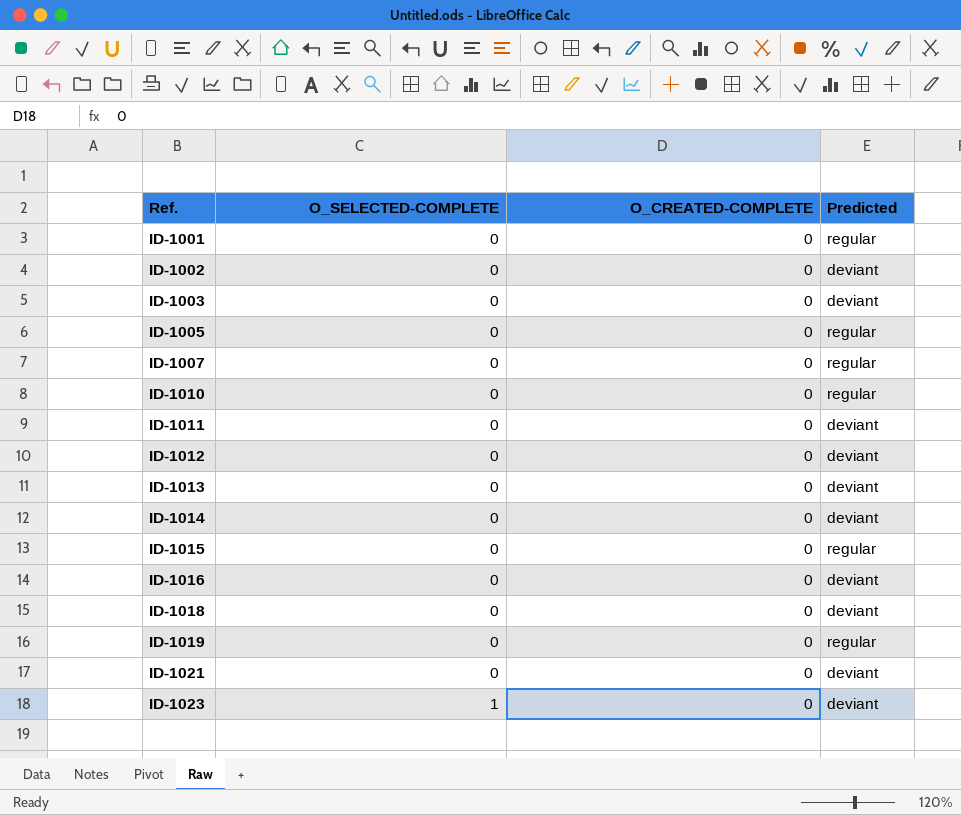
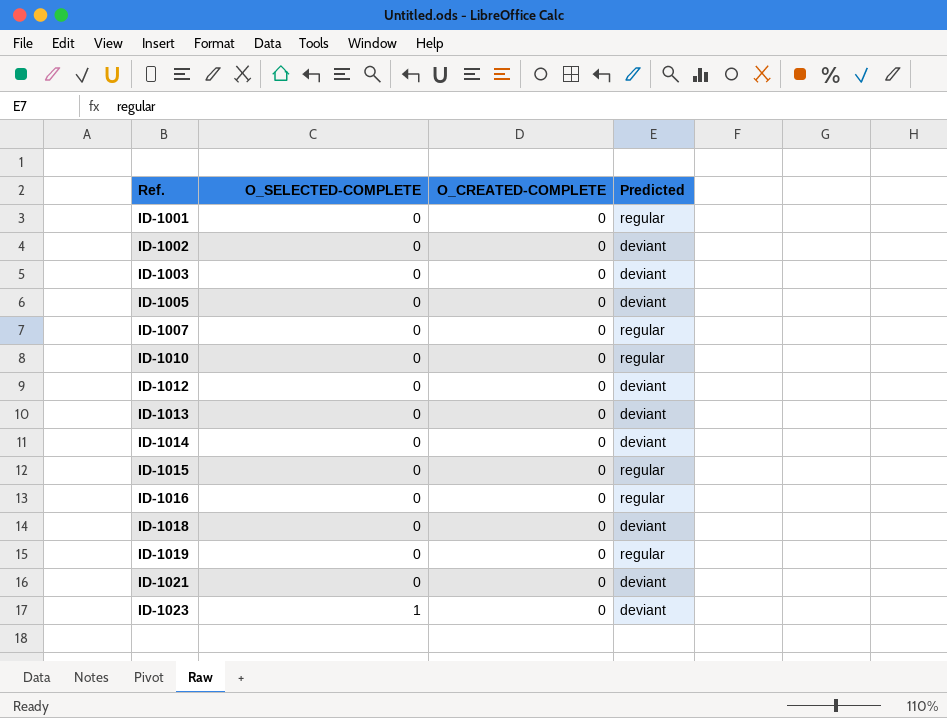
row ID-1011: 0 | 0 | deviant -> none
ID-1005 | Predicted: regular -> deviant
ID-1016 | Predicted: deviant -> regular

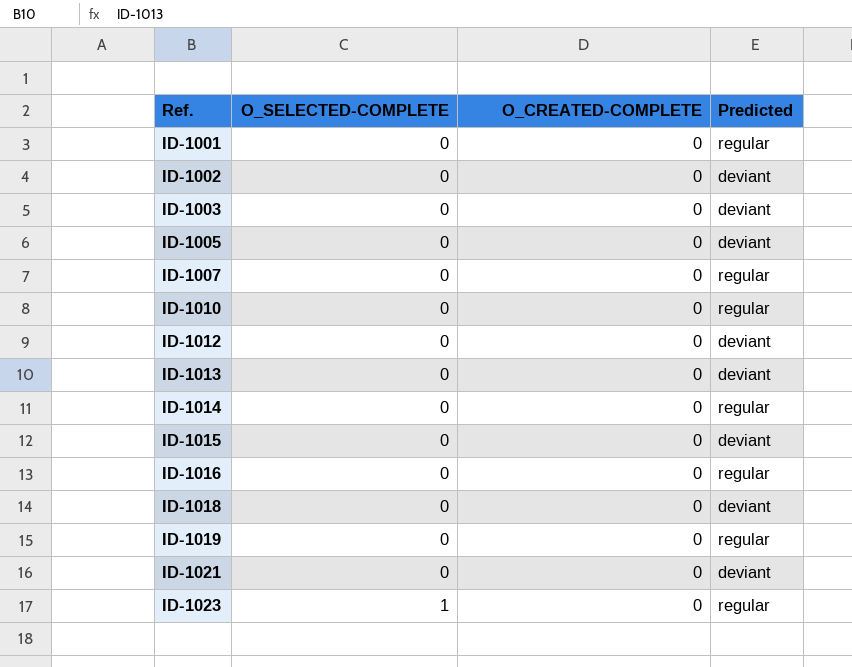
ID-1014 | Predicted: deviant -> regular
ID-1015 | Predicted: regular -> deviant
ID-1023 | Predicted: deviant -> regular

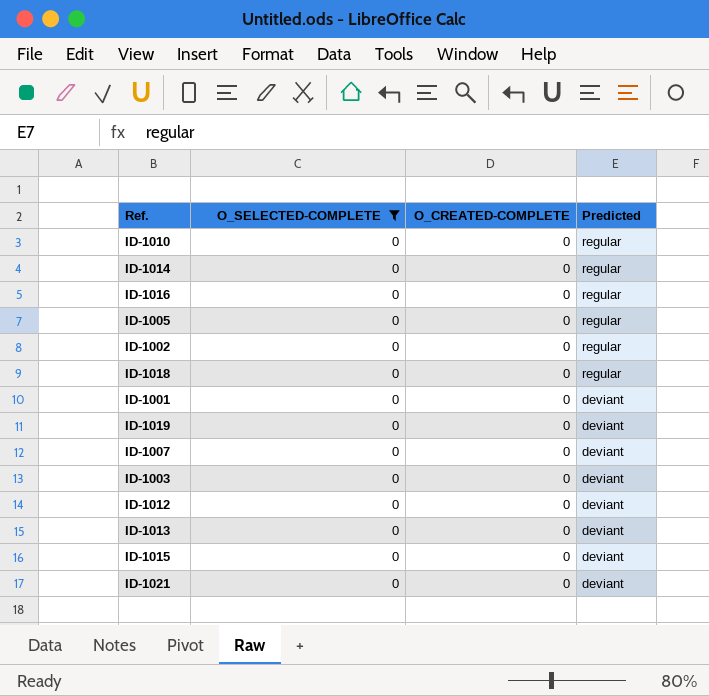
filter: none -> O_SELECTED-COMPLETE = 0
row order: Ref. ascending -> Predicted descending
ID-1005 | Predicted: deviant -> regular
ID-1002 | Predicted: deviant -> regular
ID-1018 | Predicted: deviant -> regular
ID-1001 | Predicted: regular -> deviant
ID-1019 | Predicted: regular -> deviant
ID-1007 | Predicted: regular -> deviant

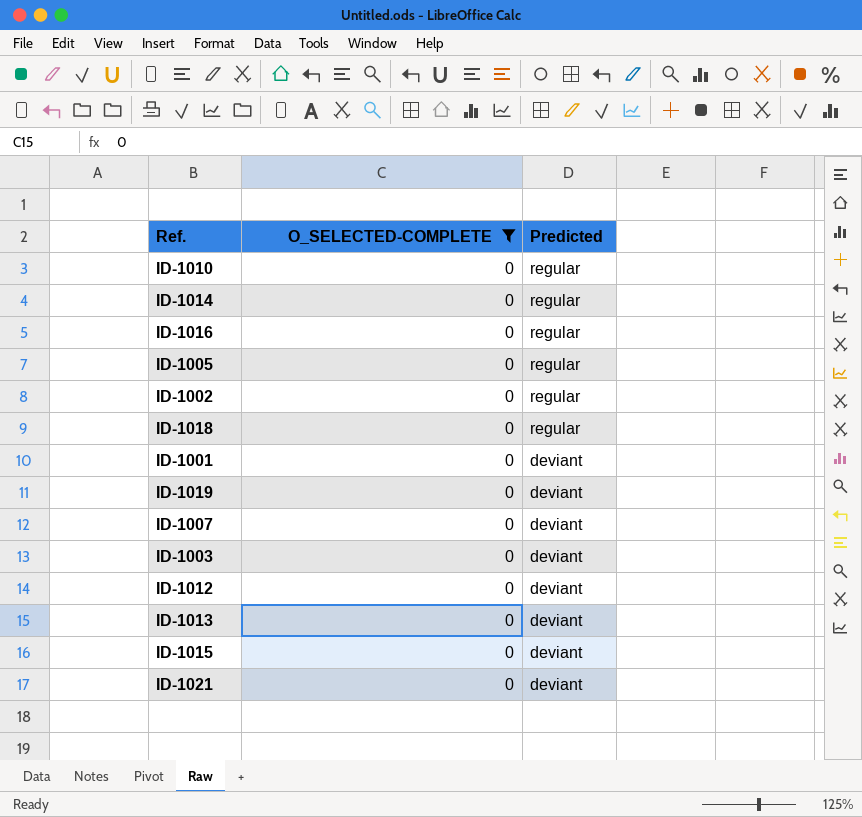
column O_CREATED-COMPLETE | position: 3 -> none

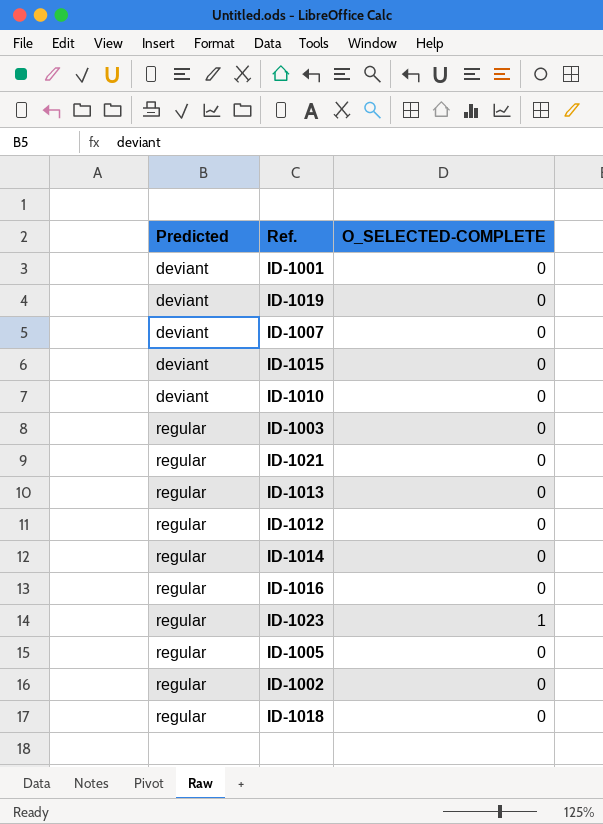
filter: O_SELECTED-COMPLETE = 0 -> none
row order: Predicted descending -> Predicted ascending
column Predicted | position: 3 -> 1
ID-1010 | Predicted: regular -> deviant
ID-1003 | Predicted: deviant -> regular
ID-1021 | Predicted: deviant -> regular
ID-1013 | Predicted: deviant -> regular
ID-1012 | Predicted: deviant -> regular

